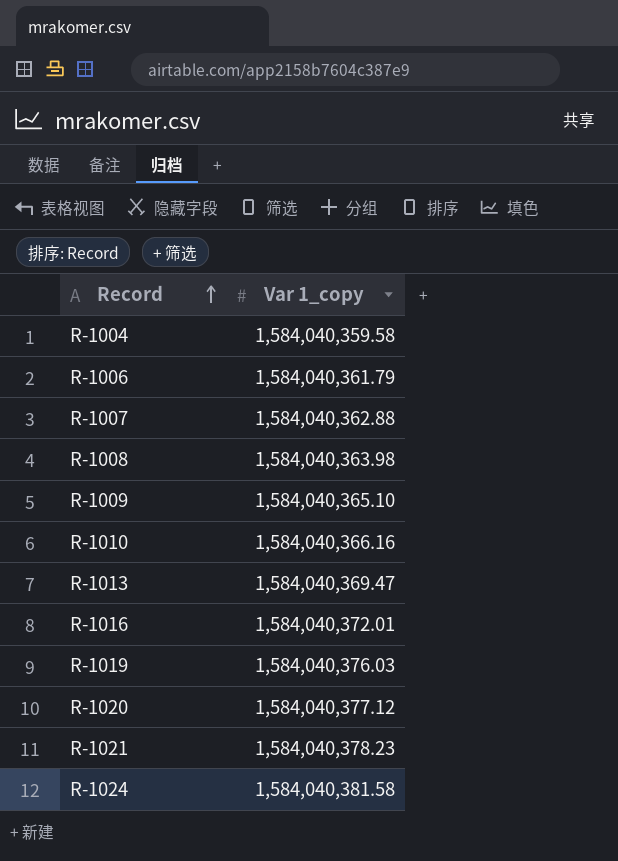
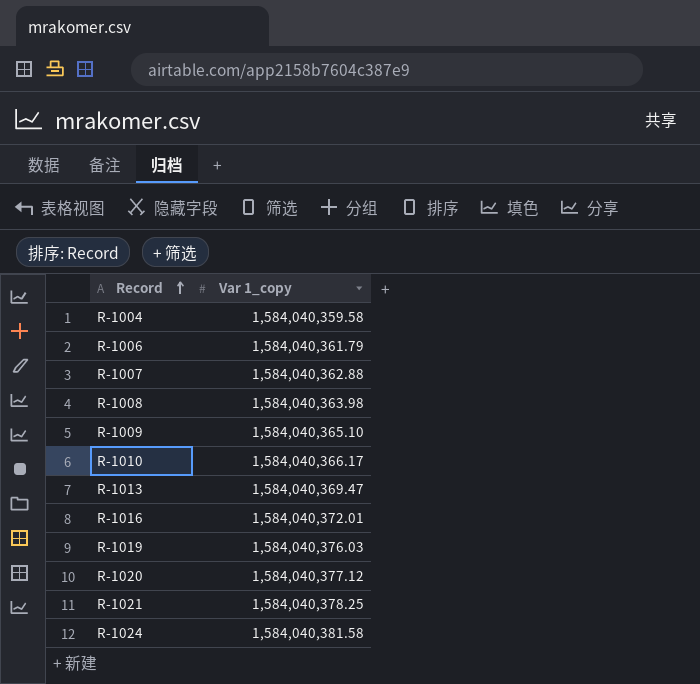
R-1010 | Var 1_copy: 1,584,040,366.16 -> 1,584,040,366.17
R-1021 | Var 1_copy: 1,584,040,378.23 -> 1,584,040,378.25

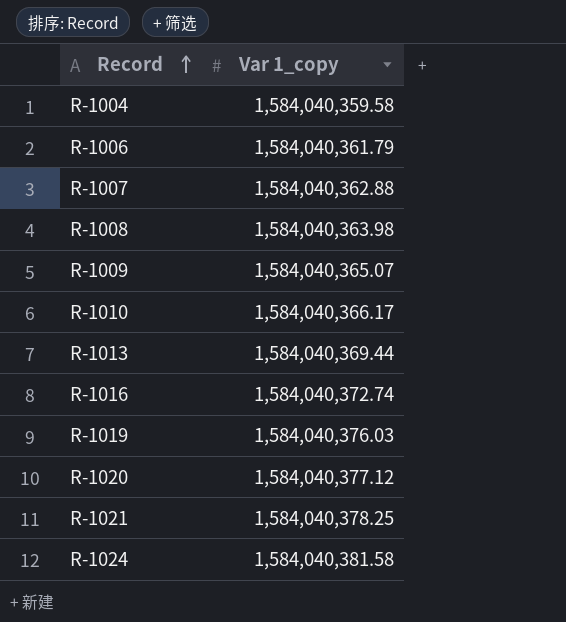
R-1009 | Var 1_copy: 1,584,040,365.10 -> 1,584,040,365.07
R-1013 | Var 1_copy: 1,584,040,369.47 -> 1,584,040,369.44
R-1016 | Var 1_copy: 1,584,040,372.01 -> 1,584,040,372.74

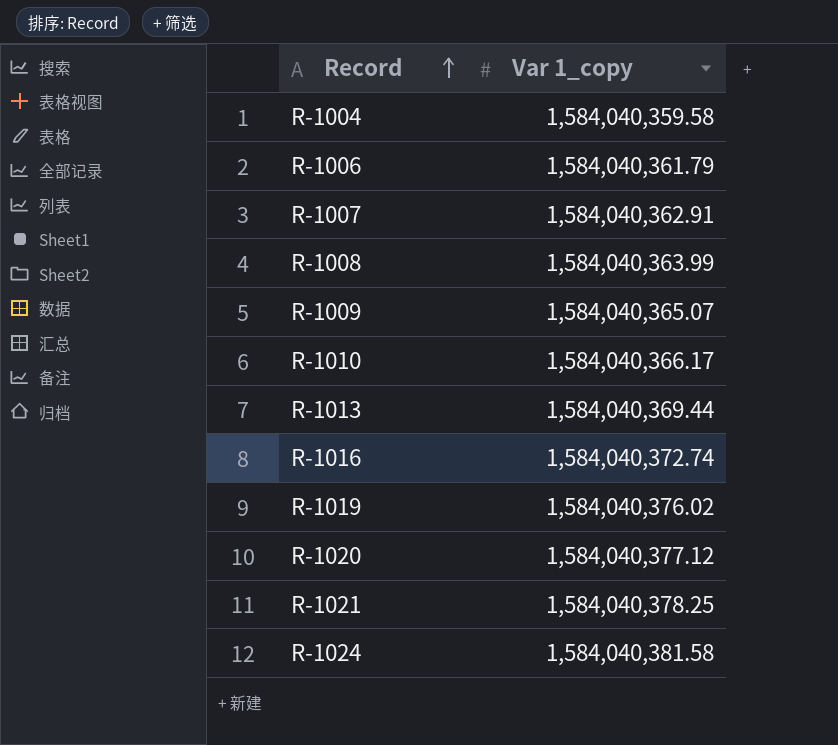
R-1007 | Var 1_copy: 1,584,040,362.88 -> 1,584,040,362.91
R-1008 | Var 1_copy: 1,584,040,363.98 -> 1,584,040,363.99
R-1019 | Var 1_copy: 1,584,040,376.03 -> 1,584,040,376.02

